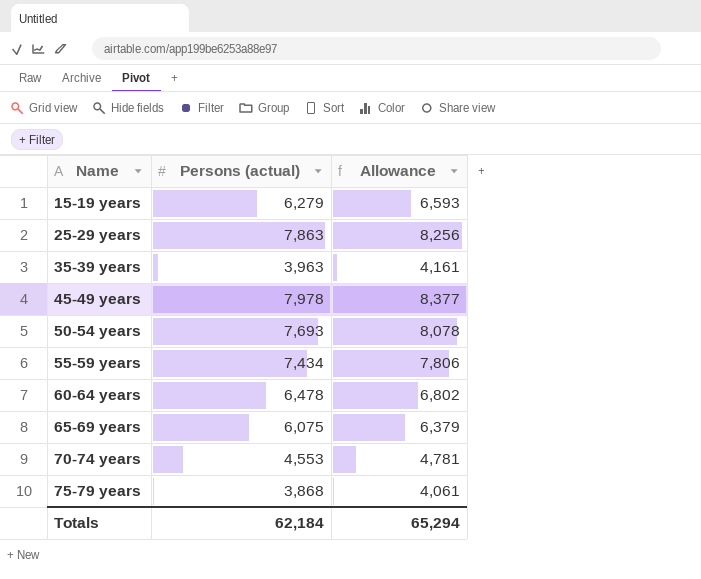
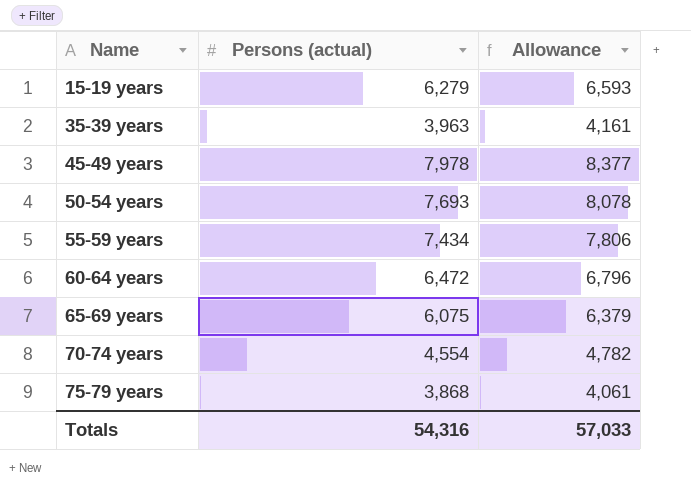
row 25-29 years: 7,863 | 8,256 -> none
60-64 years | Persons (actual): 6,478 -> 6,472
60-64 years | Allowance: 6,802 -> 6,796
70-74 years | Persons (actual): 4,553 -> 4,554
70-74 years | Allowance: 4,781 -> 4,782
Totals | Persons (actual): 62,184 -> 54,316
Totals | Allowance: 65,294 -> 57,033

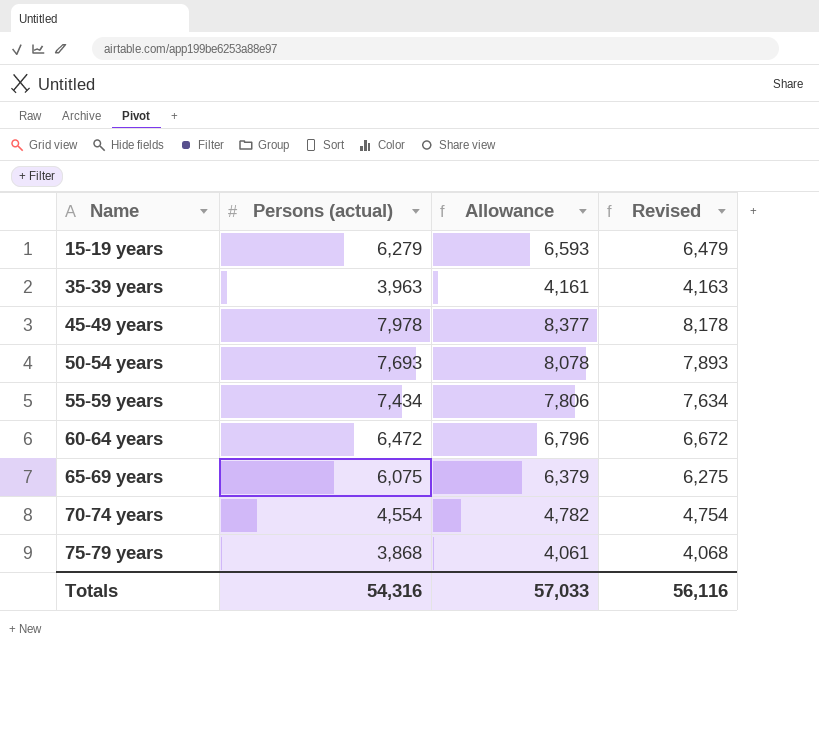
column Revised | formula: none -> [Persons (actual)] + 200

